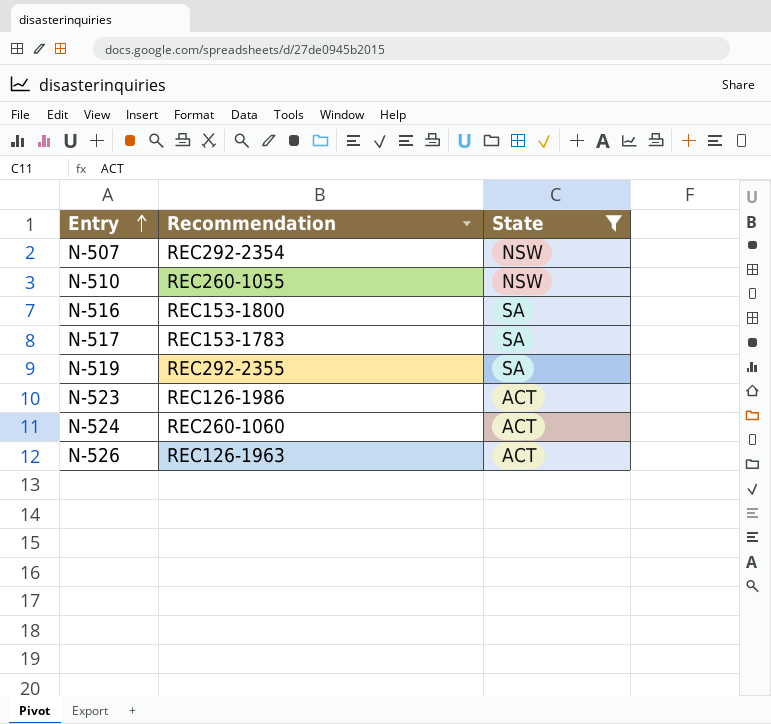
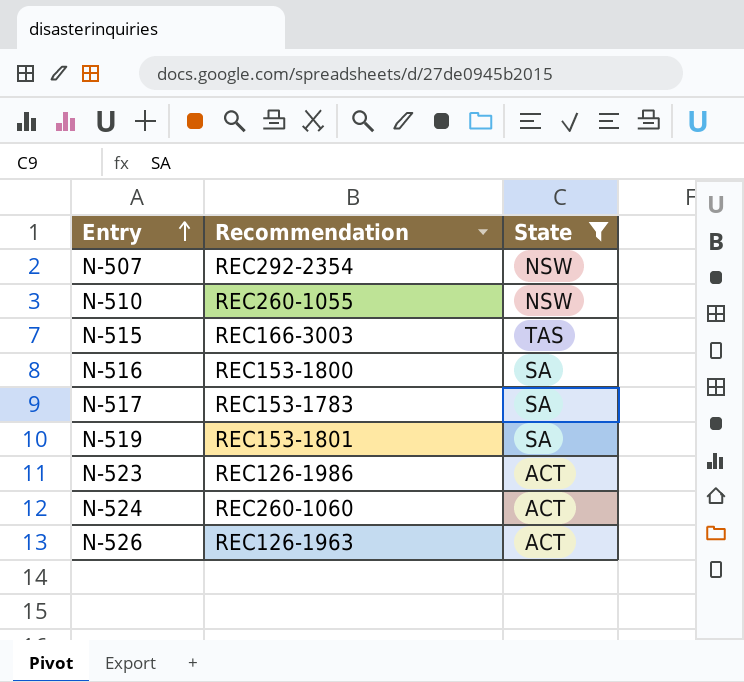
row N-515: none -> REC166-3003 | TAS
N-519 | Recommendation: REC292-2355 -> REC153-1801

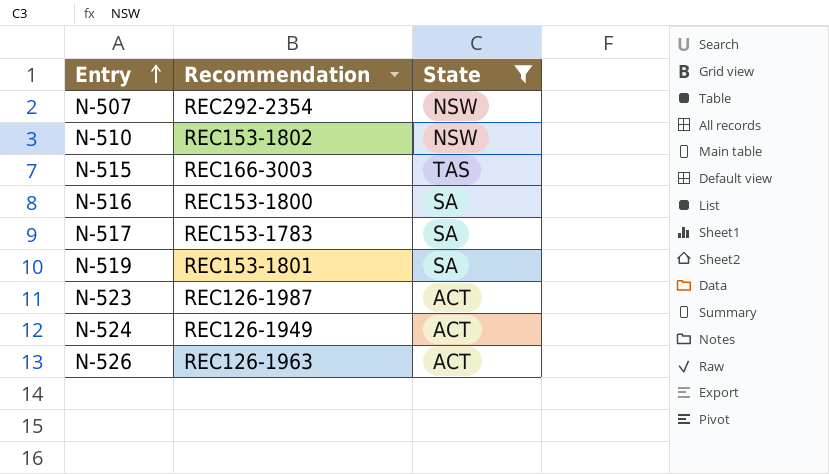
N-510 | Recommendation: REC260-1055 -> REC153-1802
N-523 | Recommendation: REC126-1986 -> REC126-1987
N-524 | Recommendation: REC260-1060 -> REC126-1949

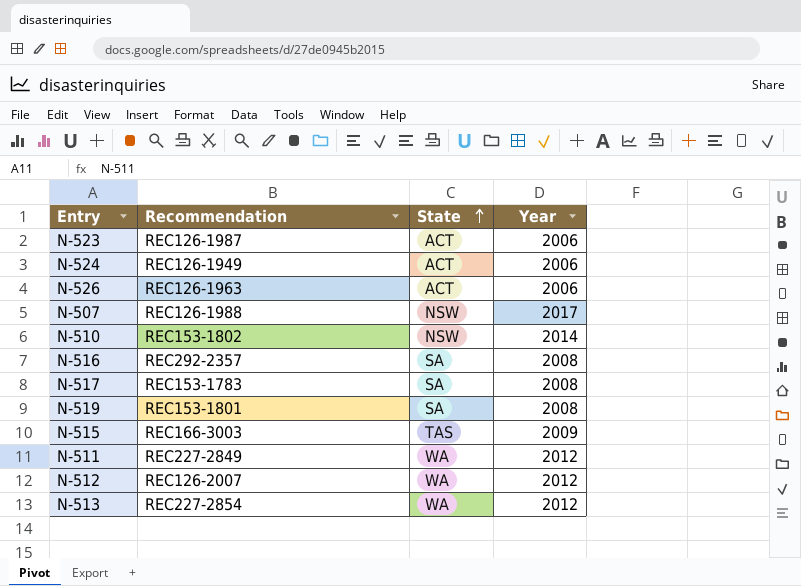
filter: State != WA -> none
row order: Entry ascending -> State ascending
column Year | position: none -> 4
N-507 | Recommendation: REC292-2354 -> REC126-1988
N-516 | Recommendation: REC153-1800 -> REC292-2357

